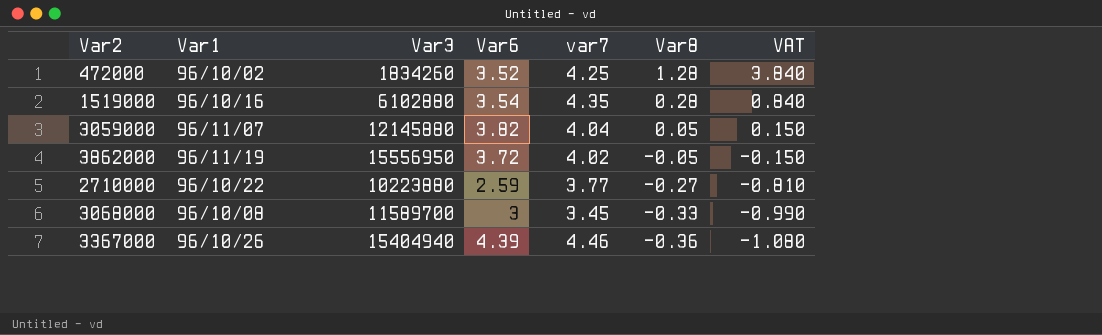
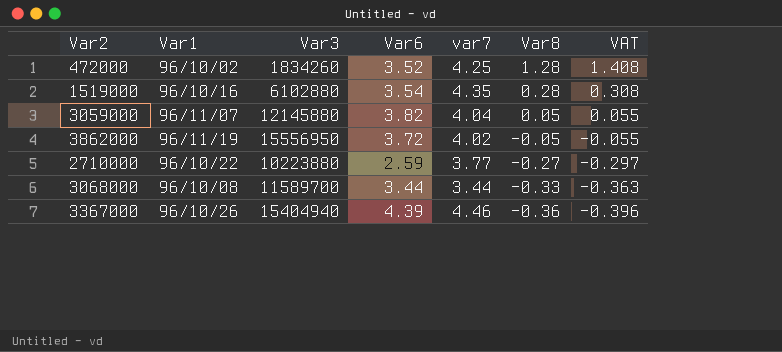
column VAT | formula: [Var8] * 3 -> [Var8] * 1.1
3068000 | Var6: 3 -> 3.44
3068000 | var7: 3.45 -> 3.44

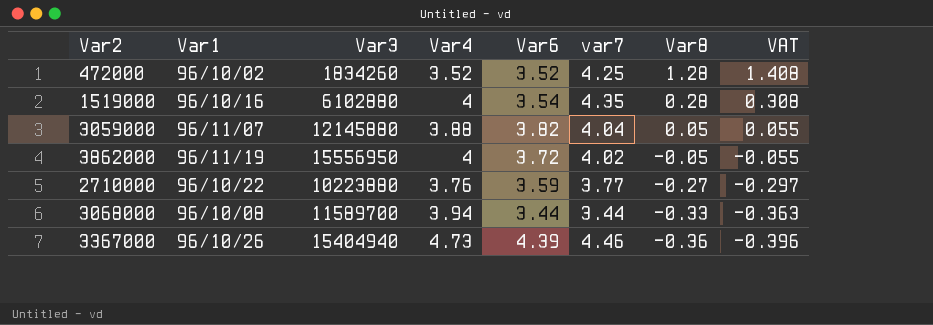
column Var4 | position: none -> 4
2710000 | Var6: 2.59 -> 3.59

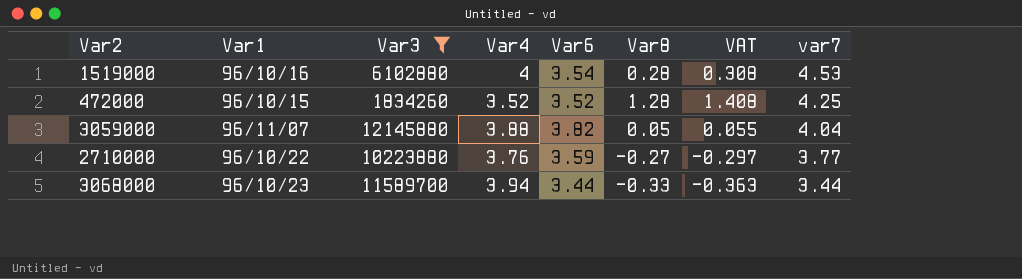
filter: none -> Var3 <= 12145880
row order: Var8 descending -> var7 descending
column var7 | position: 6 -> 8
1519000 | var7: 4.35 -> 4.53
472000 | Var1: 96/10/02 -> 96/10/15
3068000 | Var1: 96/10/08 -> 96/10/23

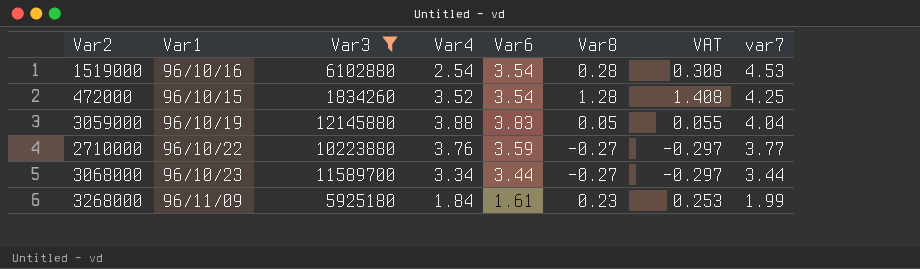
1519000 | Var4: 4 -> 2.54
472000 | Var6: 3.52 -> 3.54
3059000 | Var1: 96/11/07 -> 96/10/19
3059000 | Var6: 3.82 -> 3.83
3068000 | Var4: 3.94 -> 3.34
3068000 | Var8: -0.33 -> -0.27
3068000 | VAT: -0.363 -> -0.297
row 3268000: none -> 96/11/09 | 5925180 | 1.84 | 1.61 | 0.23 | 0.253 | 1.99

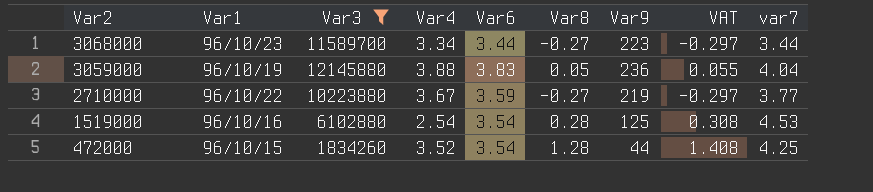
row order: var7 descending -> Var2 descending
column Var9 | position: none -> 7
row 3268000: 96/11/09 | 5925180 | 1.84 | 1.61 | 0.23 | 0.253 | 1.99 -> none
2710000 | Var4: 3.76 -> 3.67

